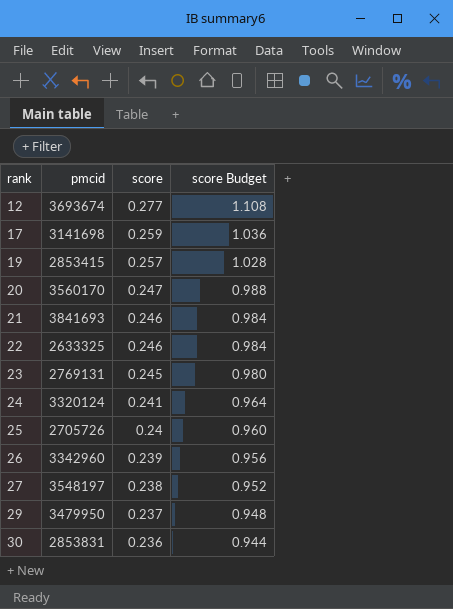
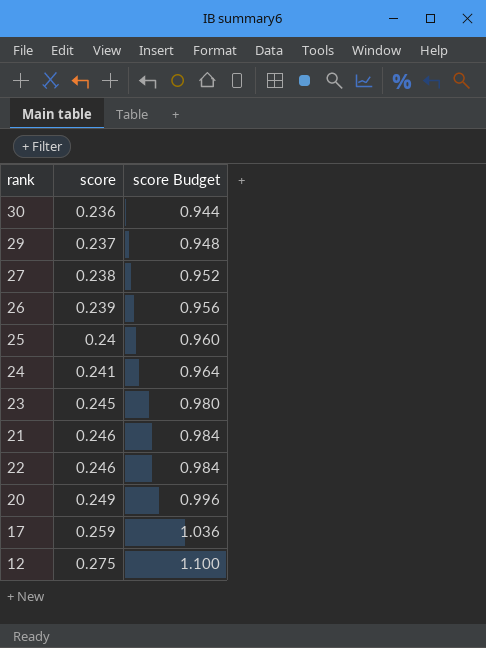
row order: rank ascending -> score ascending
column pmcid | position: 2 -> none
row 19: 2853415 | 0.257 | 1.028 -> none
20 | score: 0.247 -> 0.249
20 | score Budget: 0.988 -> 0.996
12 | score: 0.277 -> 0.275
12 | score Budget: 1.108 -> 1.100

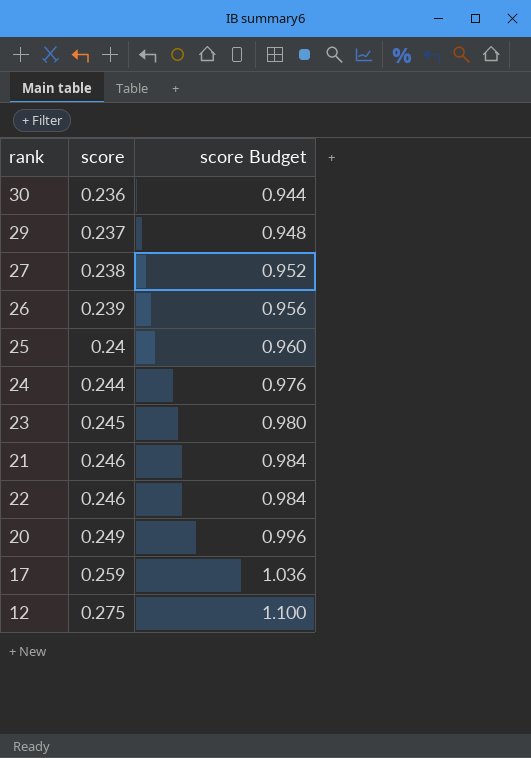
24 | score: 0.241 -> 0.244
24 | score Budget: 0.964 -> 0.976

